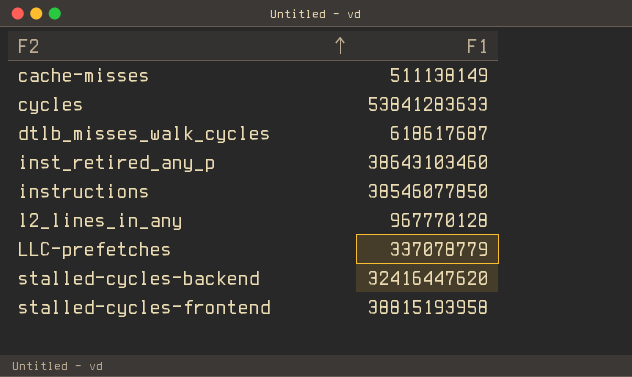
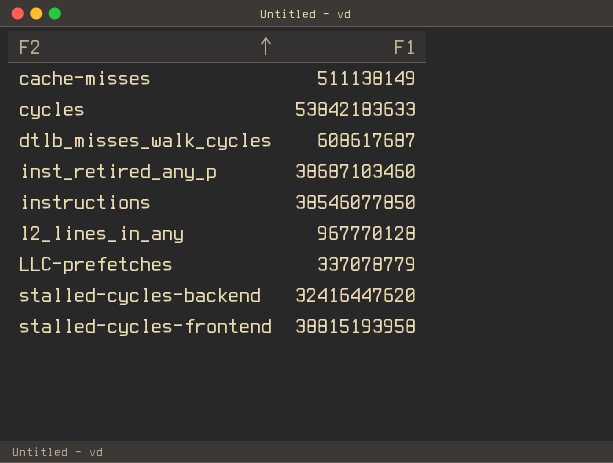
cycles | F1: 53841283633 -> 53842183633
dtlb_misses_walk_cycles | F1: 618617687 -> 608617687
inst_retired_any_p | F1: 38643103460 -> 38687103460

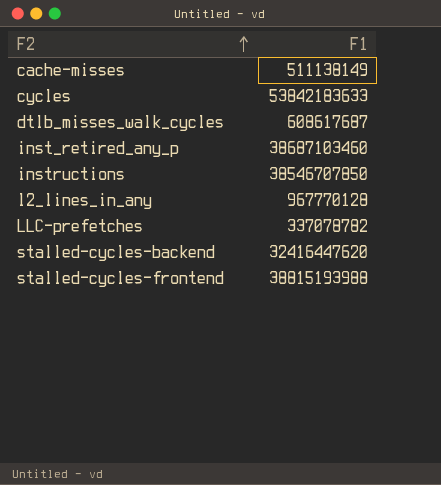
instructions | F1: 38546077850 -> 38546707850
LLC-prefetches | F1: 337078779 -> 337078782
stalled-cycles-frontend | F1: 38815193958 -> 38815193988

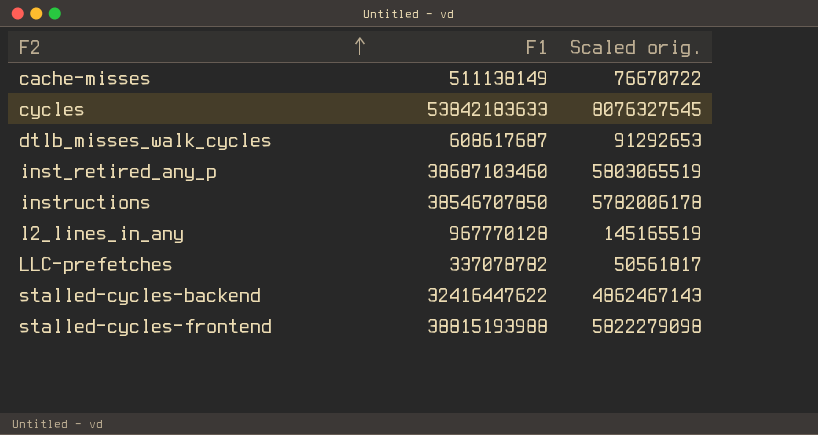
column Scaled orig. | formula: none -> [F1] * 0.15
stalled-cycles-backend | F1: 32416447620 -> 32416447622

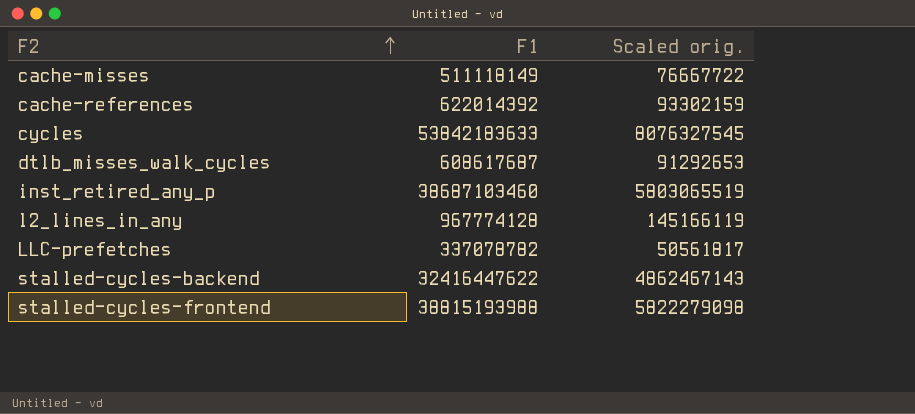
row instructions: 38546707850 | 5782006178 -> none
cache-misses | F1: 511138149 -> 511118149
cache-misses | Scaled orig.: 76670722 -> 76667722
row cache-references: none -> 622014392 | 93302159
l2_lines_in_any | F1: 967770128 -> 967774128
l2_lines_in_any | Scaled orig.: 145165519 -> 145166119

